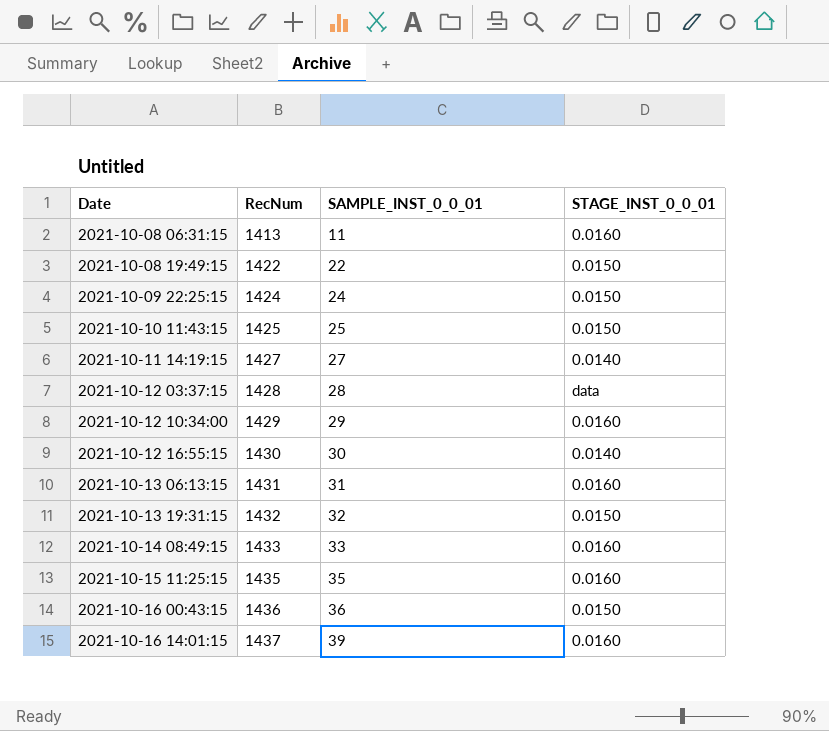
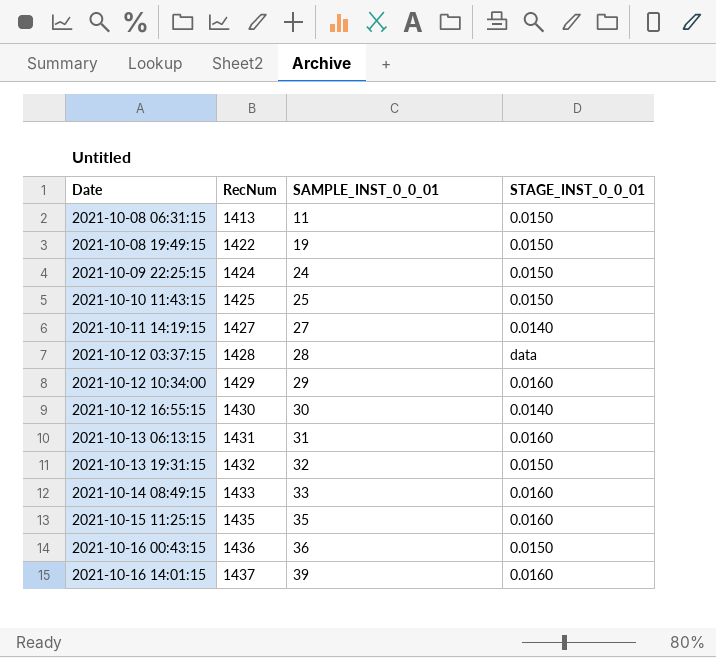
2021-10-08 06:31:15 | STAGE_INST_0_0_01: 0.0160 -> 0.0150
2021-10-08 19:49:15 | SAMPLE_INST_0_0_01: 22 -> 19

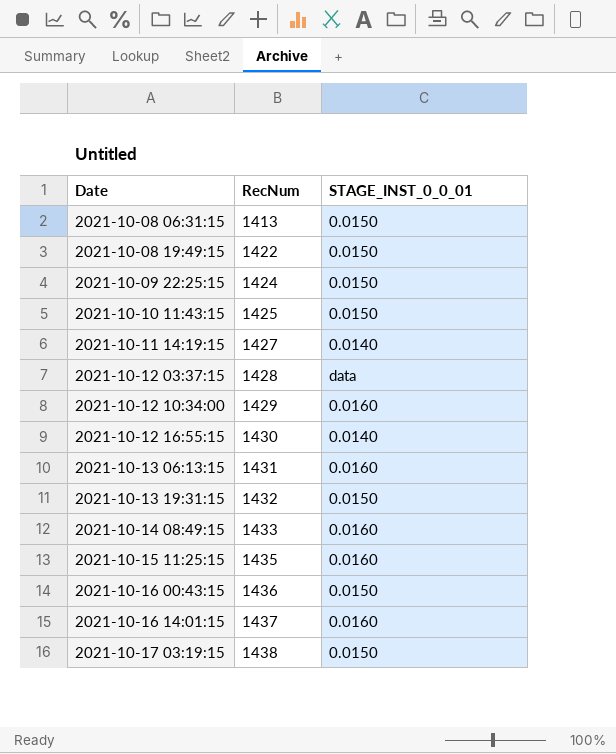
column SAMPLE_INST_0_0_01 | position: 3 -> none
row 2021-10-17 03:19:15: none -> 1438 | 0.0150

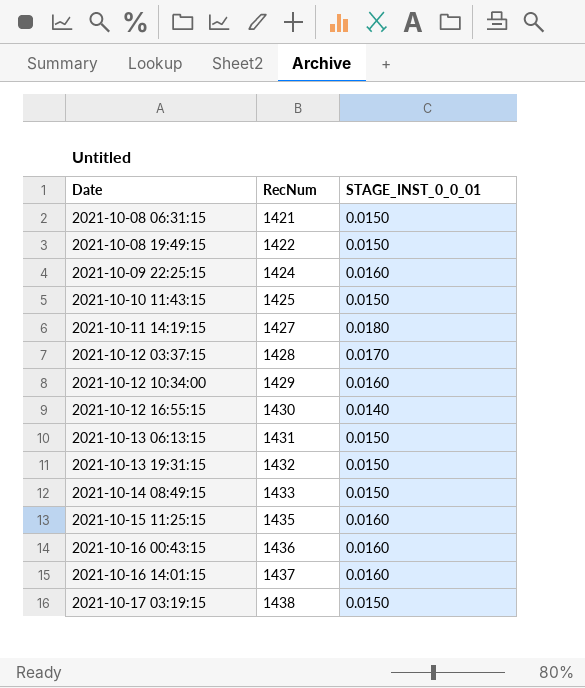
2021-10-08 06:31:15 | RecNum: 1413 -> 1421
2021-10-09 22:25:15 | STAGE_INST_0_0_01: 0.0150 -> 0.0160
2021-10-11 14:19:15 | STAGE_INST_0_0_01: 0.0140 -> 0.0180
2021-10-12 03:37:15 | STAGE_INST_0_0_01: data -> 0.0170
2021-10-13 06:13:15 | STAGE_INST_0_0_01: 0.0160 -> 0.0150
2021-10-14 08:49:15 | STAGE_INST_0_0_01: 0.0160 -> 0.0150
2021-10-16 00:43:15 | STAGE_INST_0_0_01: 0.0150 -> 0.0160

